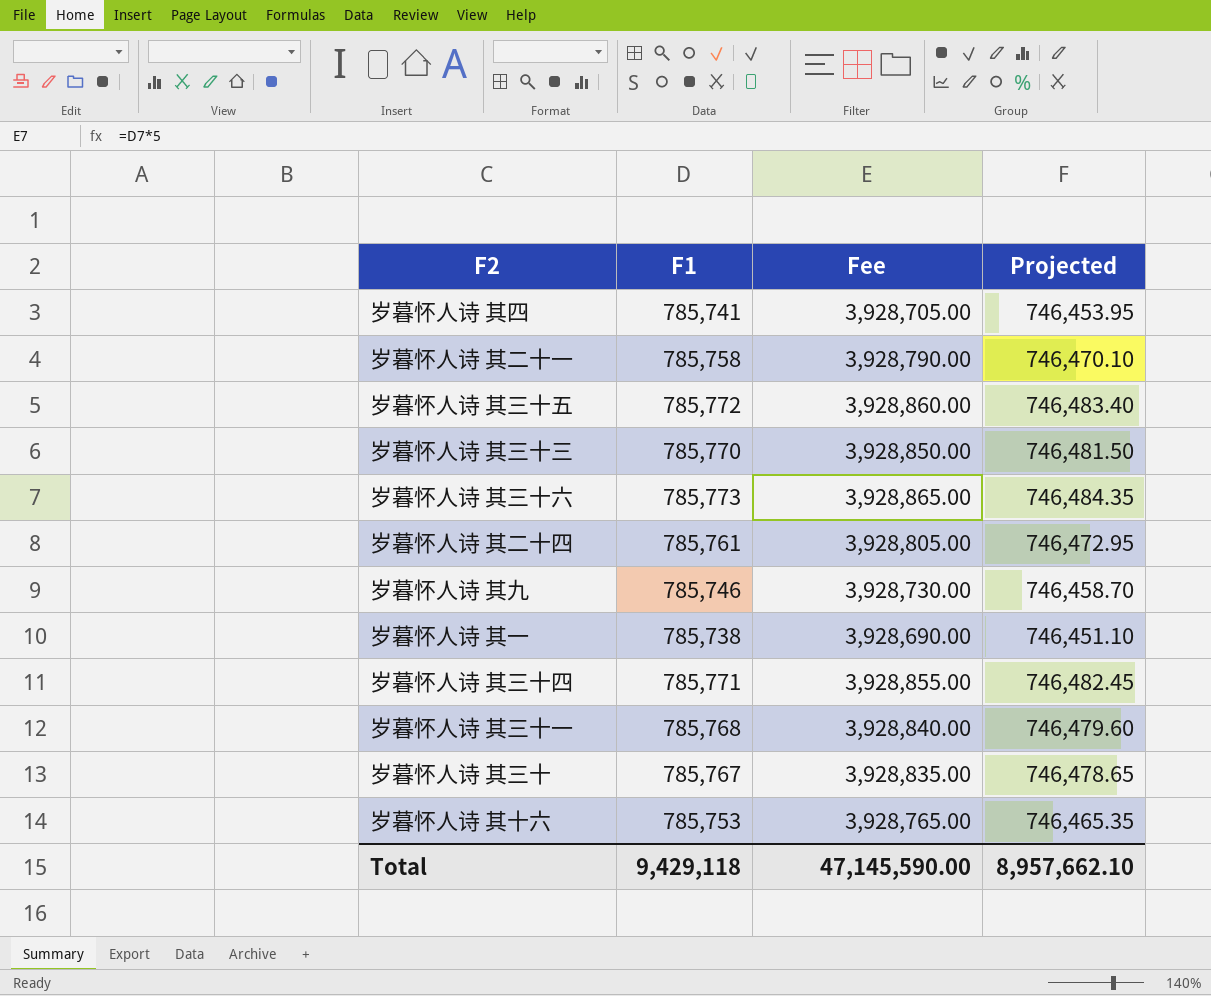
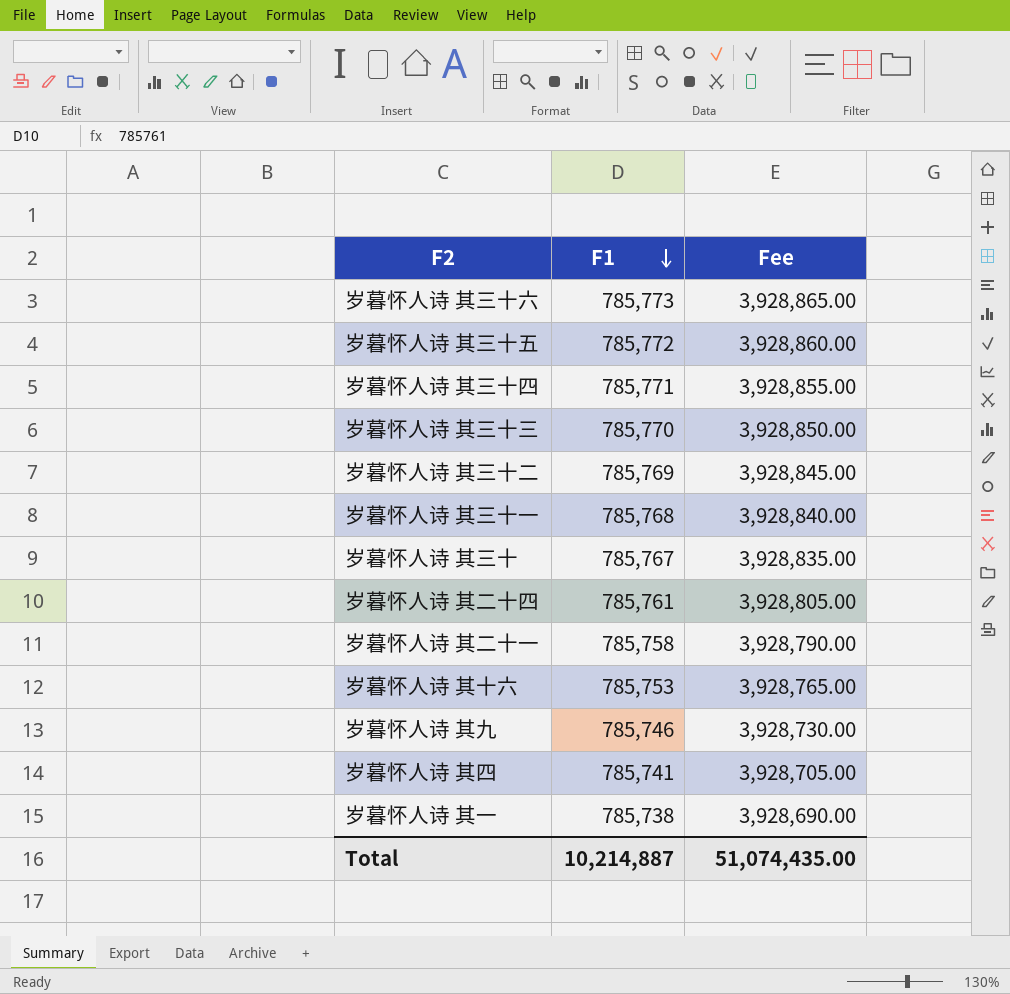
row order: none -> F1 descending
column Projected | formula: [F1] * 0.95 -> none
row 岁暮怀人诗 其三十二: none -> 785,769 | 3,928,845.00
Total | F1: 9,429,118 -> 10,214,887
Total | Fee: 47,145,590.00 -> 51,074,435.00

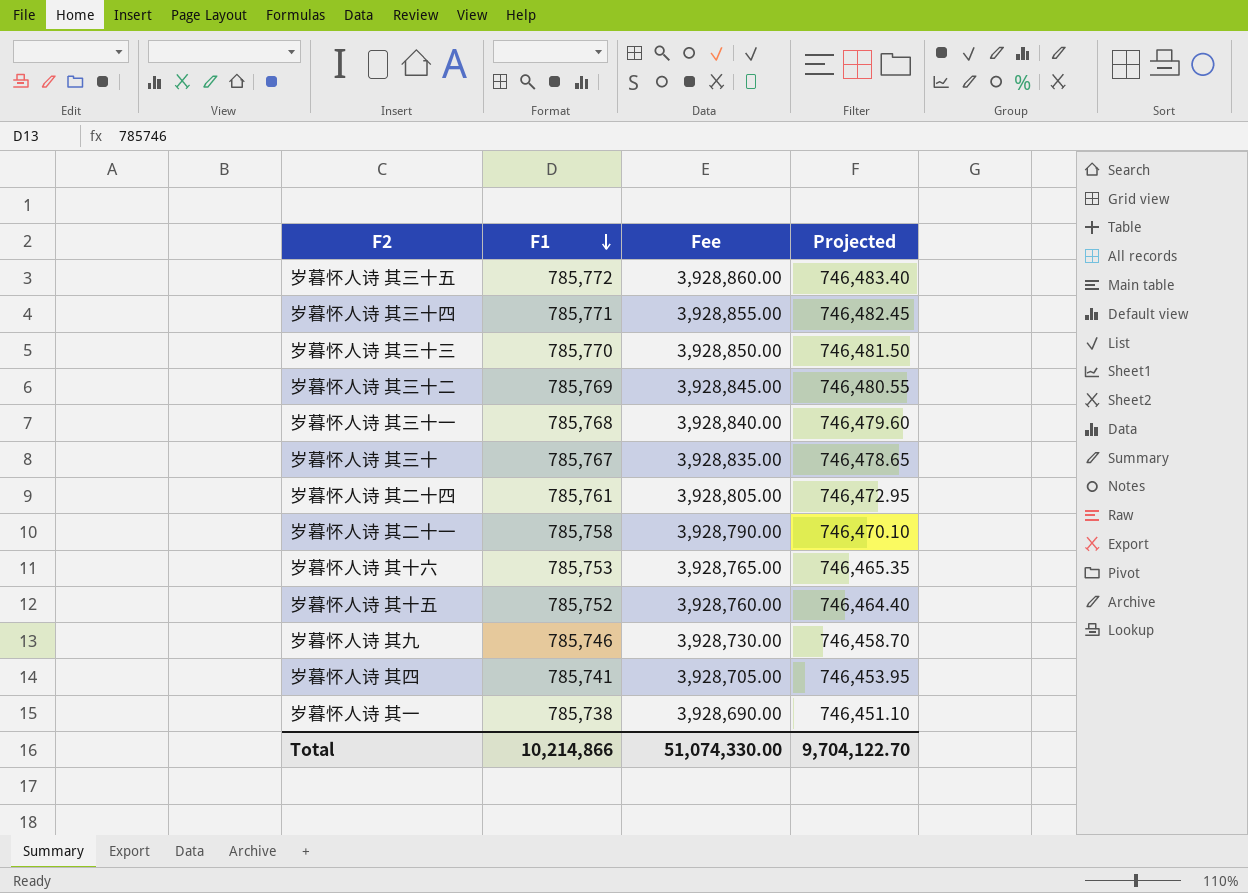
column Projected | formula: none -> [F1] * 0.95
row 岁暮怀人诗 其三十六: 785,773 | 3,928,865.00 -> none
row 岁暮怀人诗 其十五: none -> 785,752 | 3,928,760.00 | 746,464.40
Total | F1: 10,214,887 -> 10,214,866
Total | Fee: 51,074,435.00 -> 51,074,330.00

